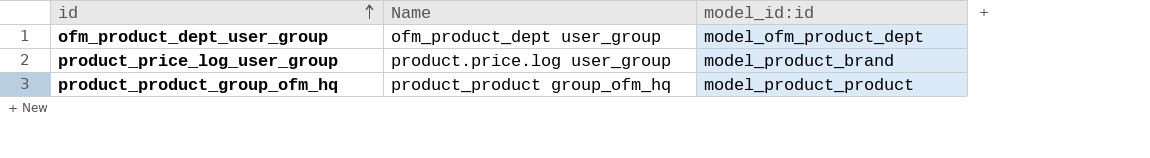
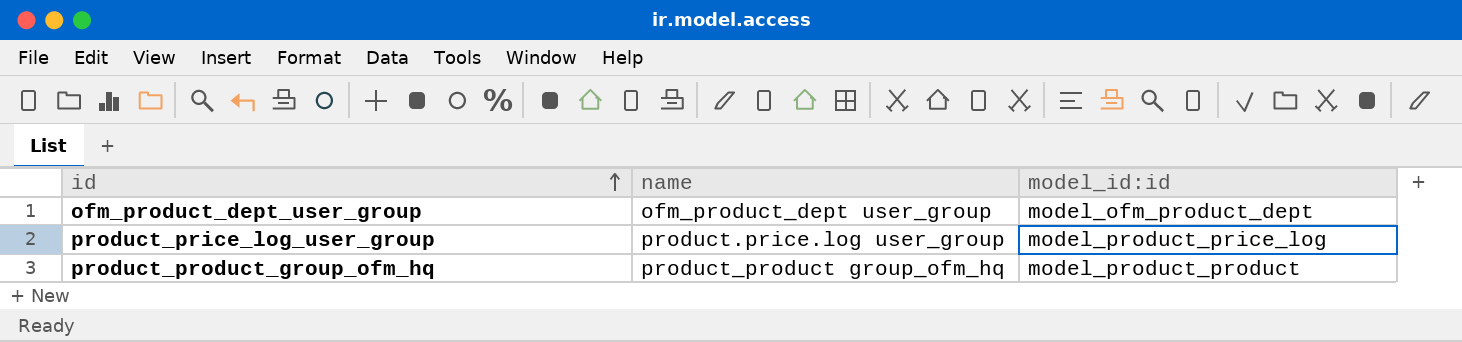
column name: Name -> name
product_price_log_user_group | model_id:id: model_product_brand -> model_product_price_log

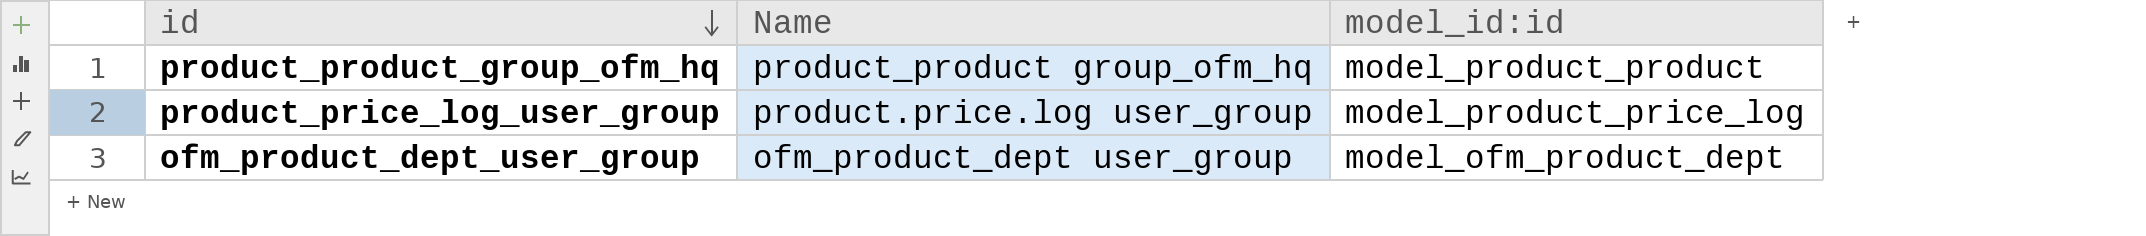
row order: id ascending -> id descending
column name: name -> Name

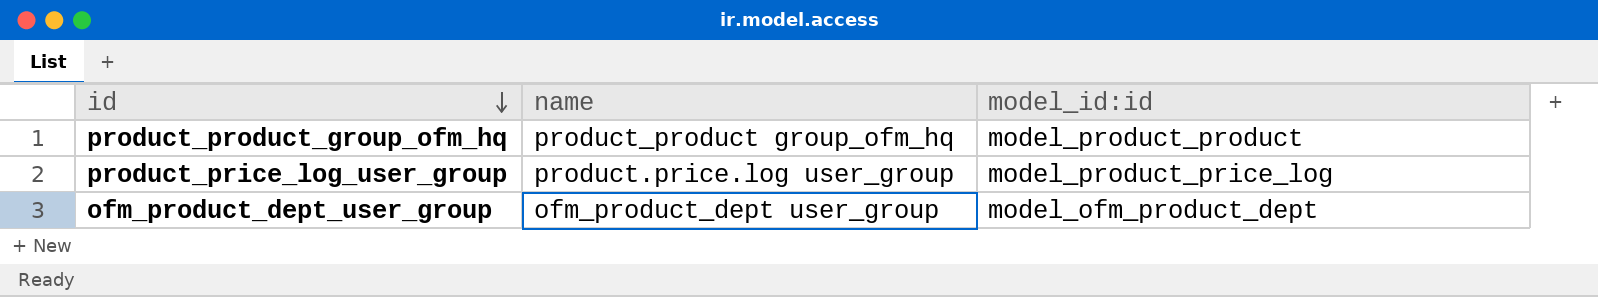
column name: Name -> name

